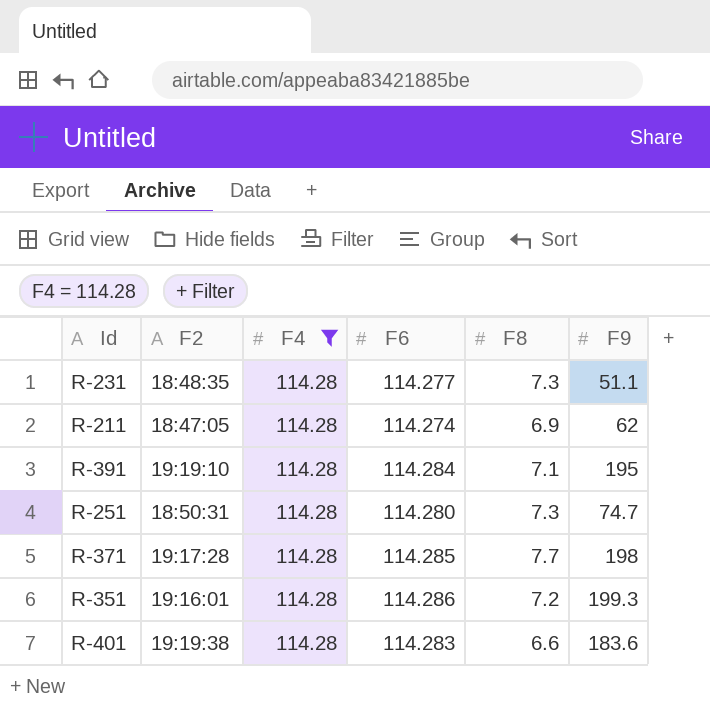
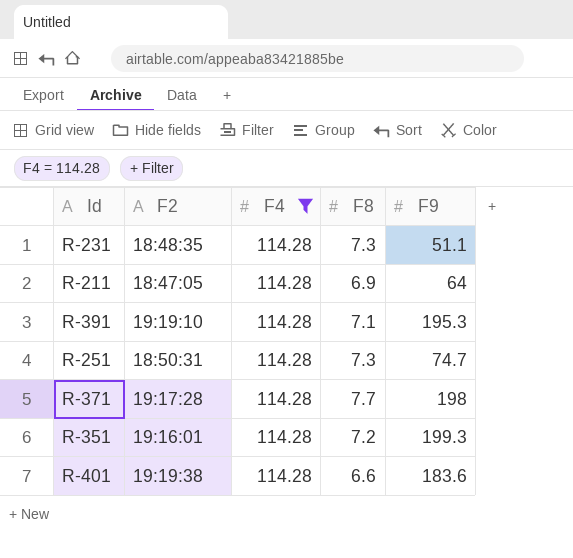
column F6 | position: 4 -> none
R-211 | F9: 62 -> 64
R-391 | F9: 195 -> 195.3

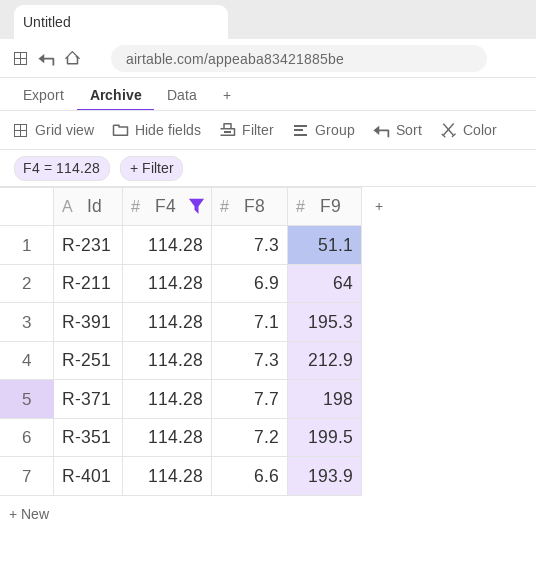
column F2 | position: 2 -> none
R-251 | F9: 74.7 -> 212.9
R-351 | F9: 199.3 -> 199.5
R-401 | F9: 183.6 -> 193.9

